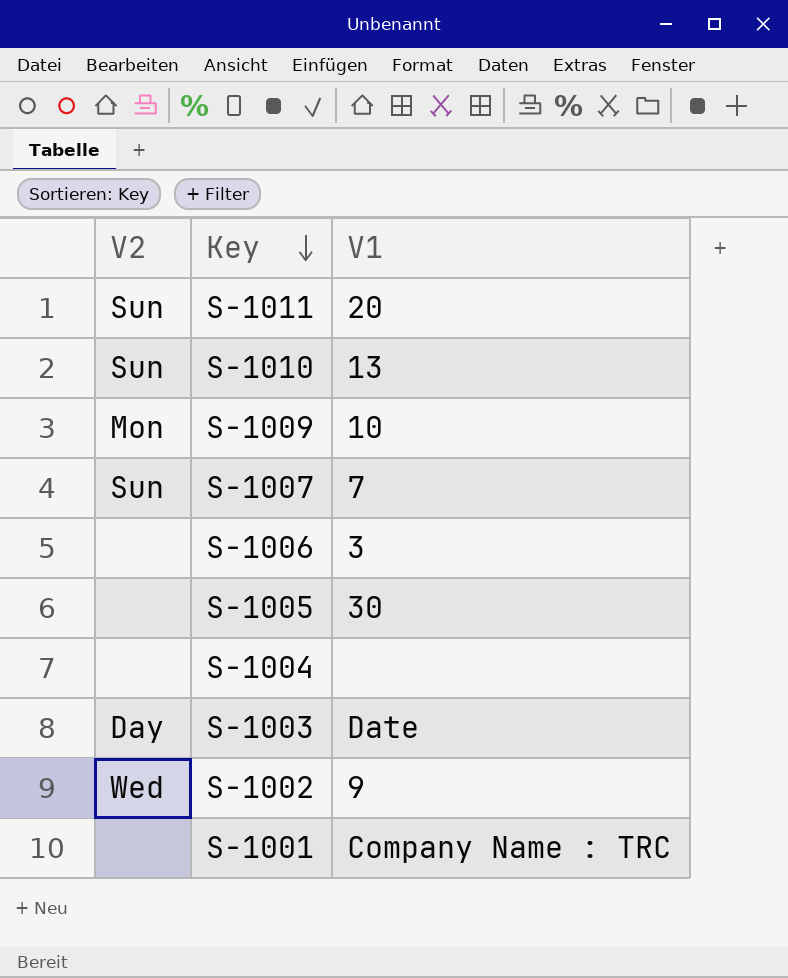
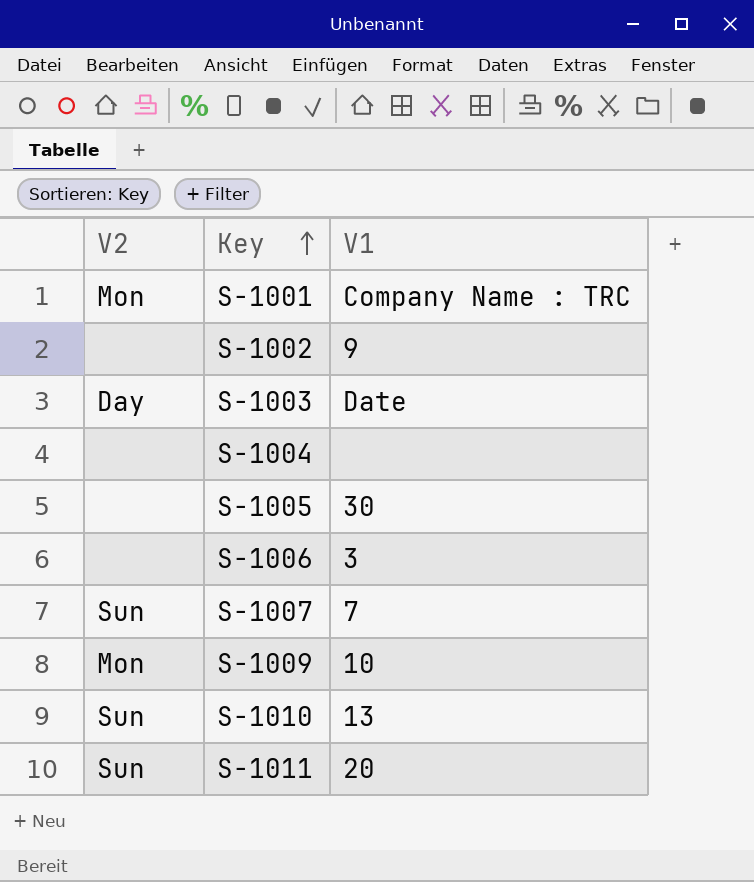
row order: Key descending -> Key ascending
S-1001 | V2: none -> Mon
S-1002 | V2: Wed -> none

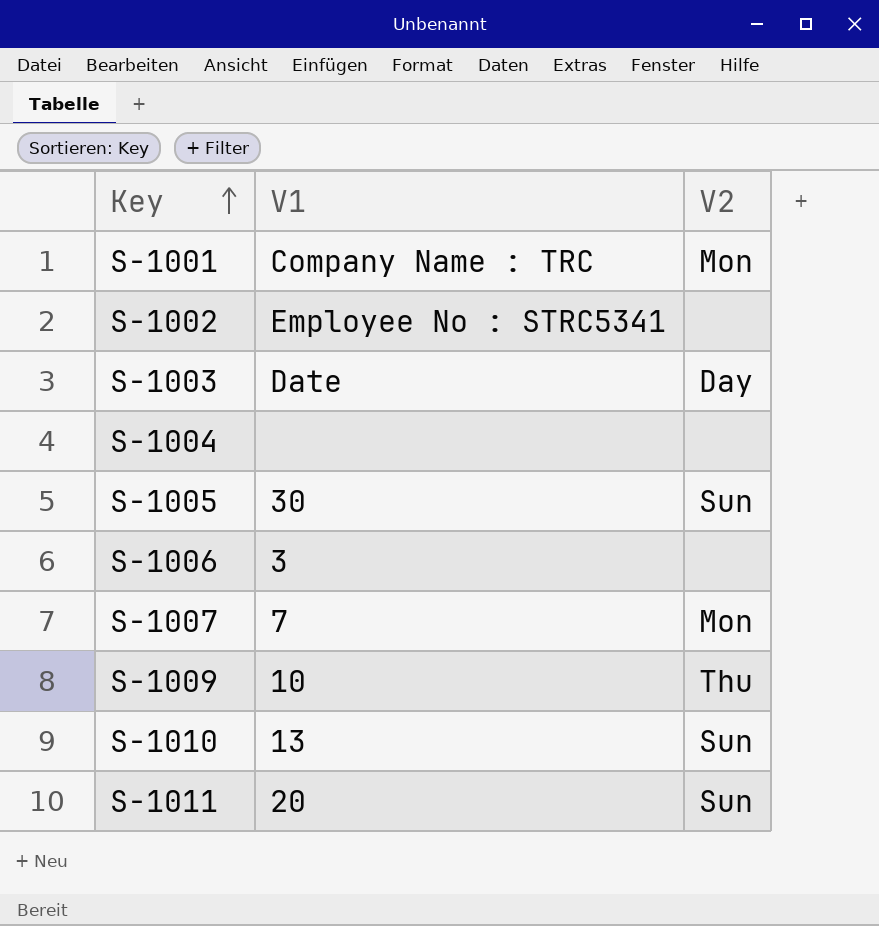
column V2 | position: 1 -> 3
S-1002 | V1: 9 -> Employee No : STRC5341
S-1005 | V2: none -> Sun
S-1007 | V2: Sun -> Mon
S-1009 | V2: Mon -> Thu

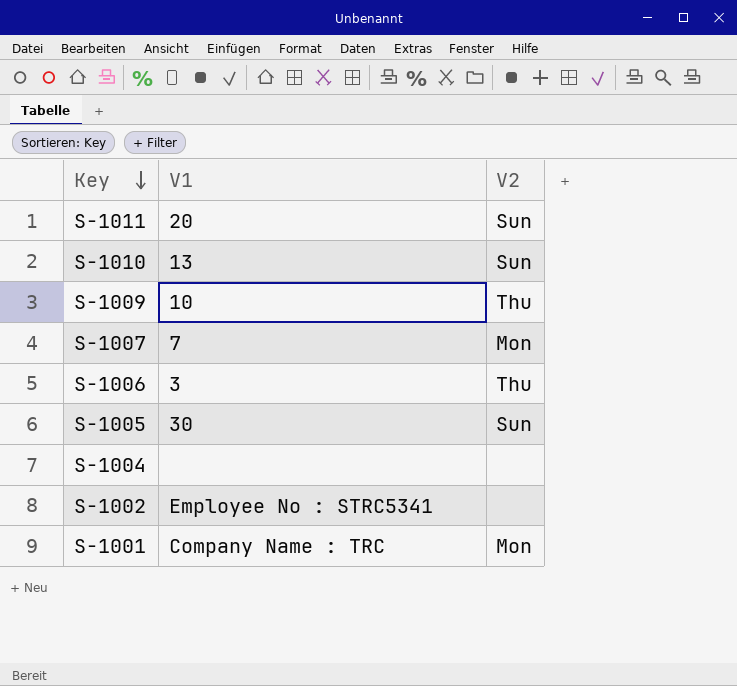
row order: Key ascending -> Key descending
row S-1003: Date | Day -> none
S-1006 | V2: none -> Thu

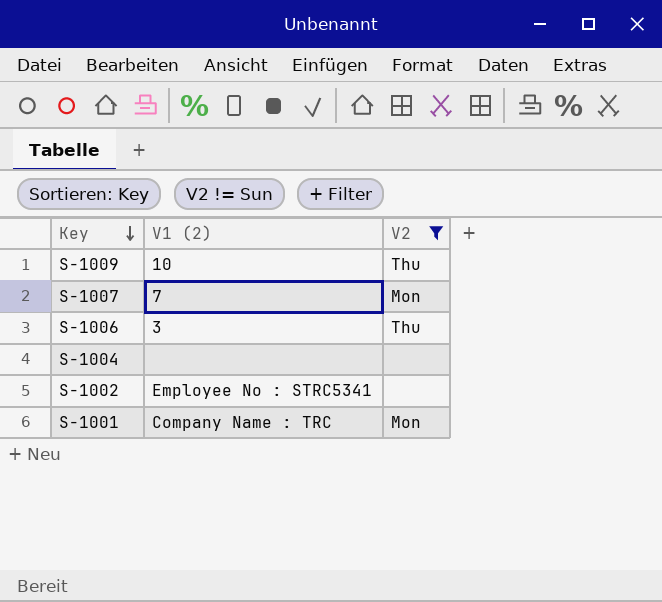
filter: none -> V2 != Sun
column name: V1 -> V1 (2)

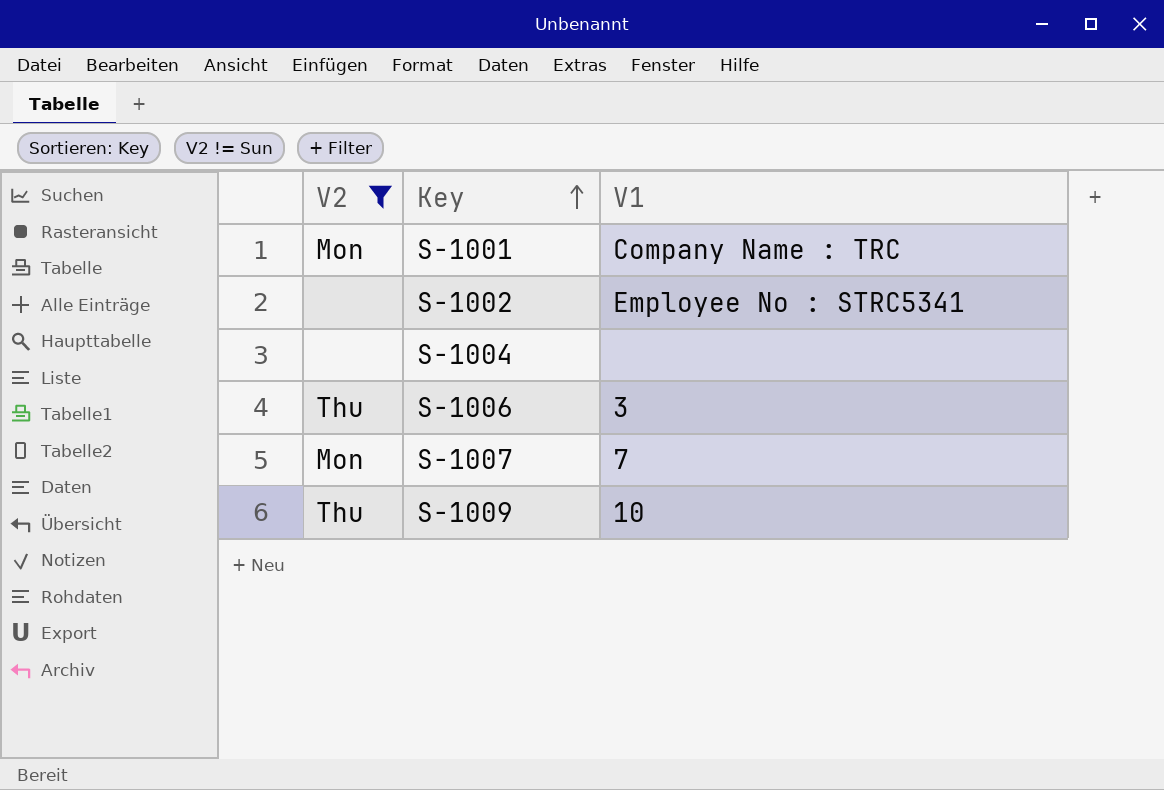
row order: Key descending -> Key ascending
column V2 | position: 3 -> 1
column name: V1 (2) -> V1

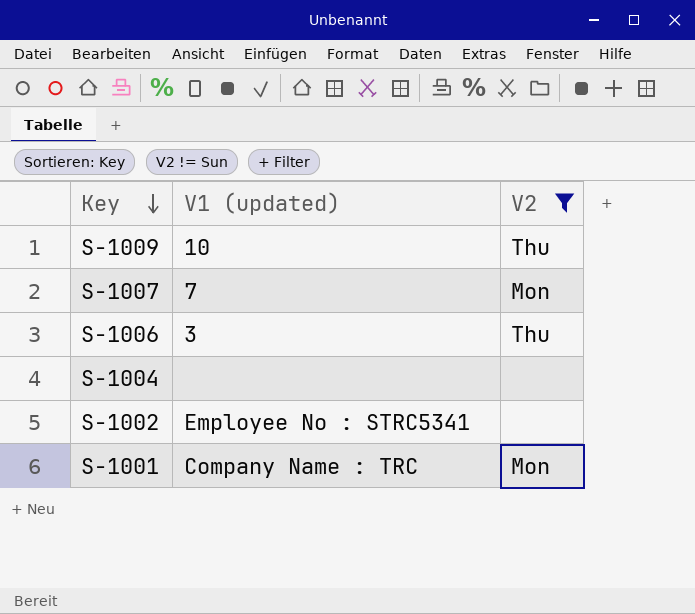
row order: Key ascending -> Key descending
column name: V1 -> V1 (updated)
column V2 | position: 1 -> 3

